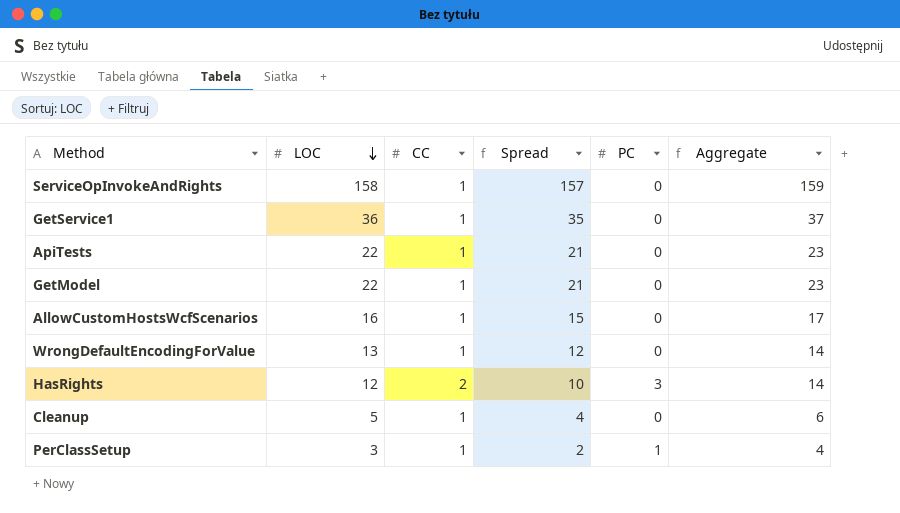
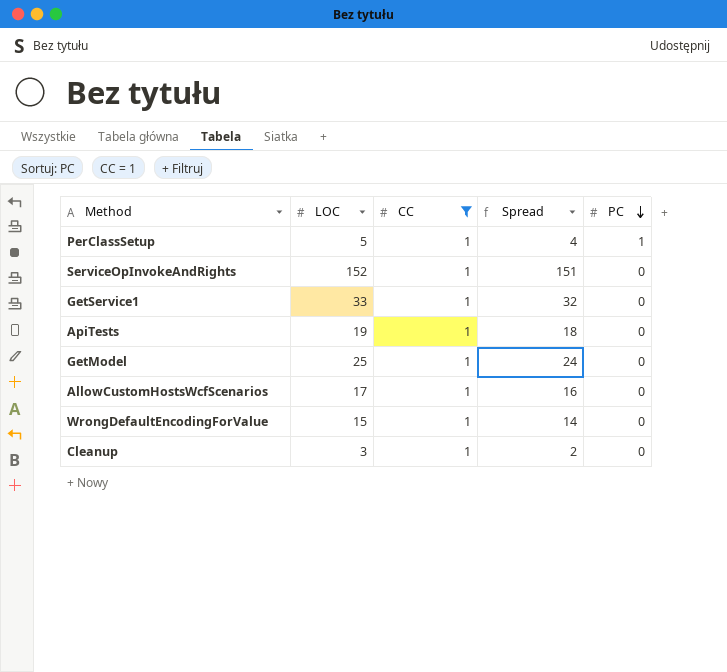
filter: none -> CC = 1
row order: LOC descending -> PC descending
column Aggregate | formula: [LOC] + [CC] -> none
PerClassSetup | LOC: 3 -> 5
PerClassSetup | Spread: 2 -> 4
ServiceOpInvokeAndRights | LOC: 158 -> 152
ServiceOpInvokeAndRights | Spread: 157 -> 151
GetService1 | LOC: 36 -> 33
GetService1 | Spread: 35 -> 32
ApiTests | LOC: 22 -> 19
ApiTests | Spread: 21 -> 18
GetModel | LOC: 22 -> 25
GetModel | Spread: 21 -> 24
AllowCustomHostsWcfScenarios | LOC: 16 -> 17
AllowCustomHostsWcfScenarios | Spread: 15 -> 16
WrongDefaultEncodingForValue | LOC: 13 -> 15
WrongDefaultEncodingForValue | Spread: 12 -> 14
Cleanup | LOC: 5 -> 3
Cleanup | Spread: 4 -> 2

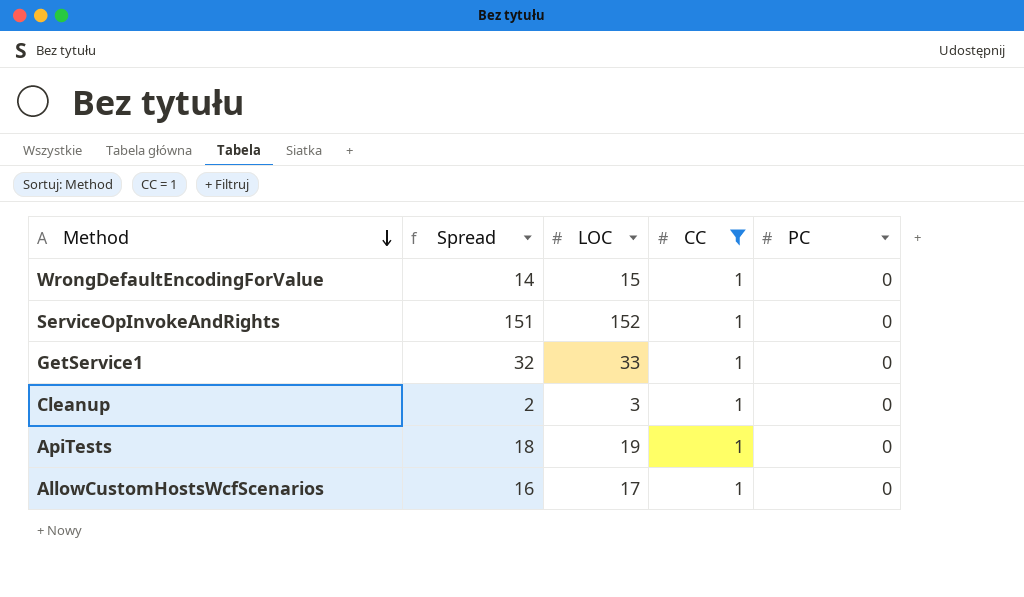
row order: PC descending -> Method descending
column Spread | position: 4 -> 2
row PerClassSetup: 5 | 1 | 4 | 1 -> none
row GetModel: 25 | 1 | 24 | 0 -> none

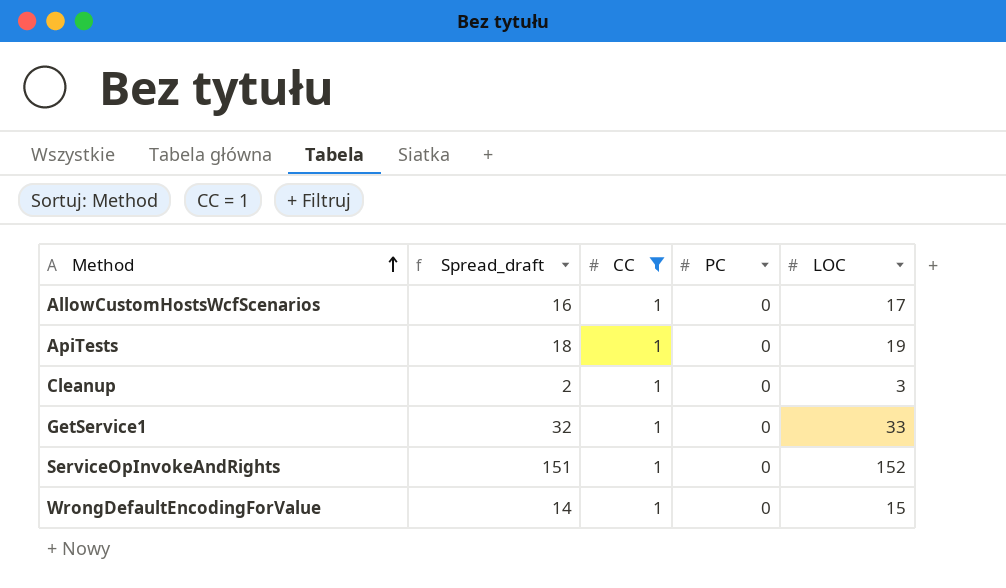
row order: Method descending -> Method ascending
column name: Spread -> Spread_draft
column LOC | position: 3 -> 5

